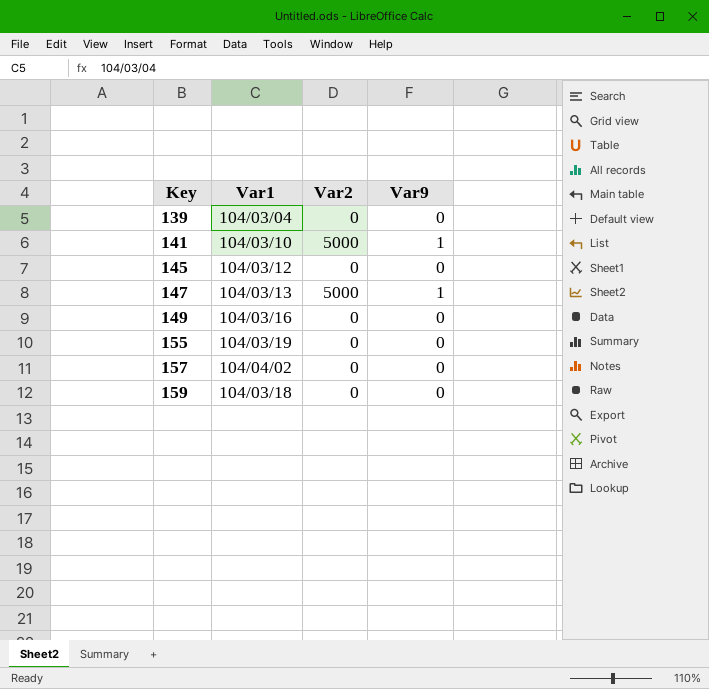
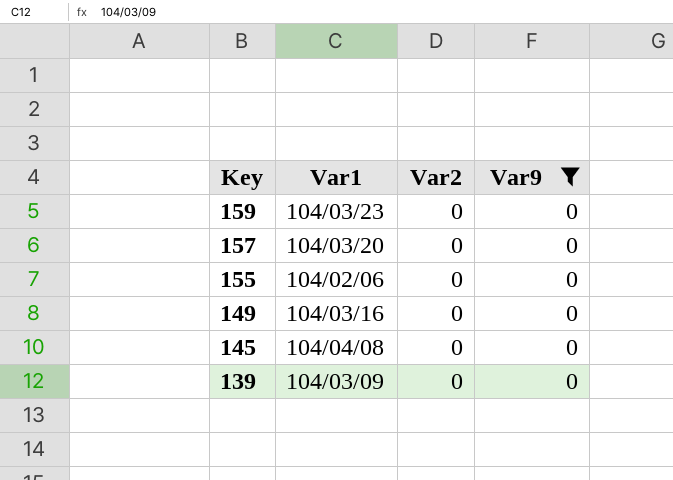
filter: none -> Var9 = 0
row order: Key ascending -> Key descending
159 | Var1: 104/03/18 -> 104/03/23
157 | Var1: 104/04/02 -> 104/03/20
155 | Var1: 104/03/19 -> 104/02/06
145 | Var1: 104/03/12 -> 104/04/08
139 | Var1: 104/03/04 -> 104/03/09

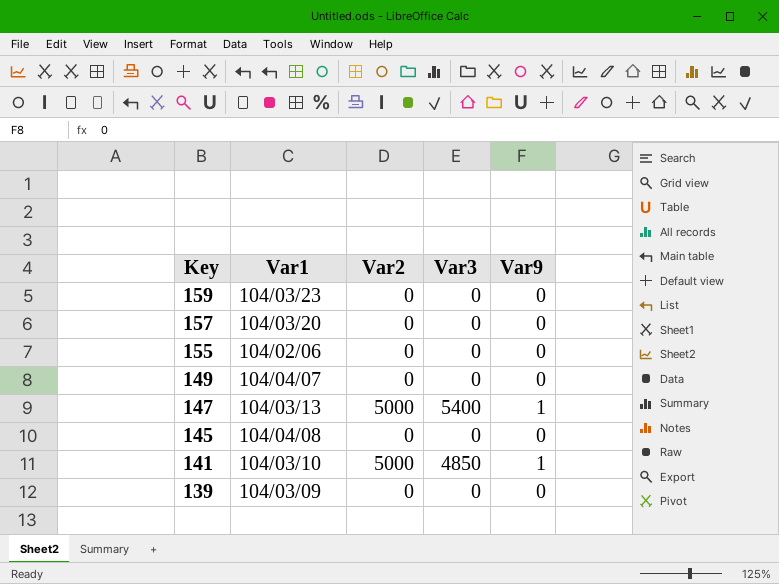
filter: Var9 = 0 -> none
column Var3 | position: none -> 4
149 | Var1: 104/03/16 -> 104/04/07

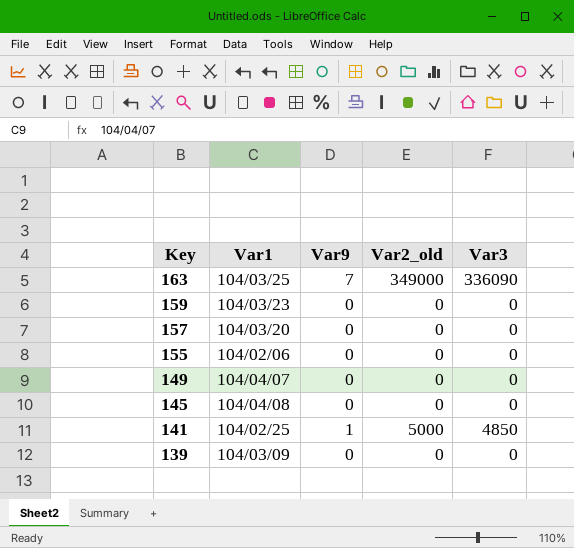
column Var9 | position: 5 -> 3
column name: Var2 -> Var2_old
row 147: 104/03/13 | 5000 | 5400 | 1 -> none
row 163: none -> 104/03/25 | 7 | 349000 | 336090
141 | Var1: 104/03/10 -> 104/02/25

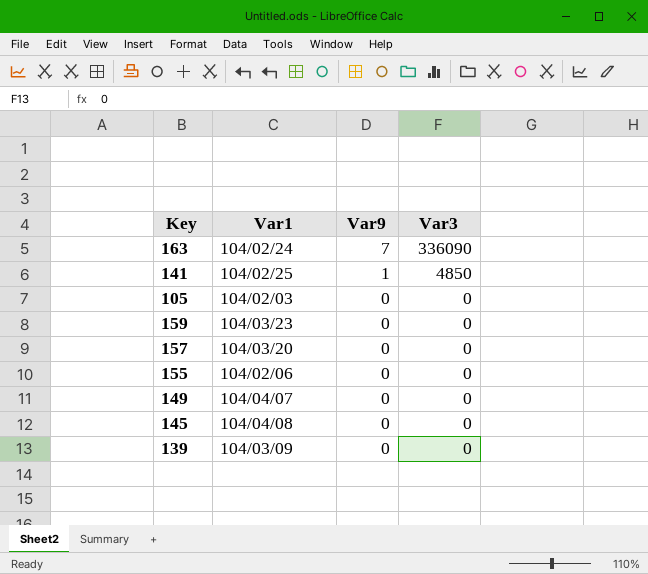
row order: Key descending -> Var9 descending
column Var2_old | position: 4 -> none
163 | Var1: 104/03/25 -> 104/02/24
row 105: none -> 104/02/03 | 0 | 0

